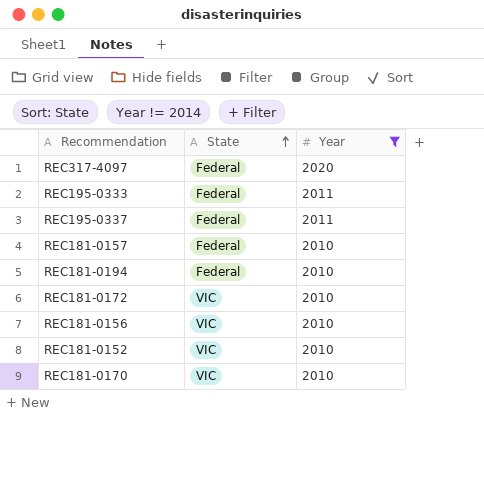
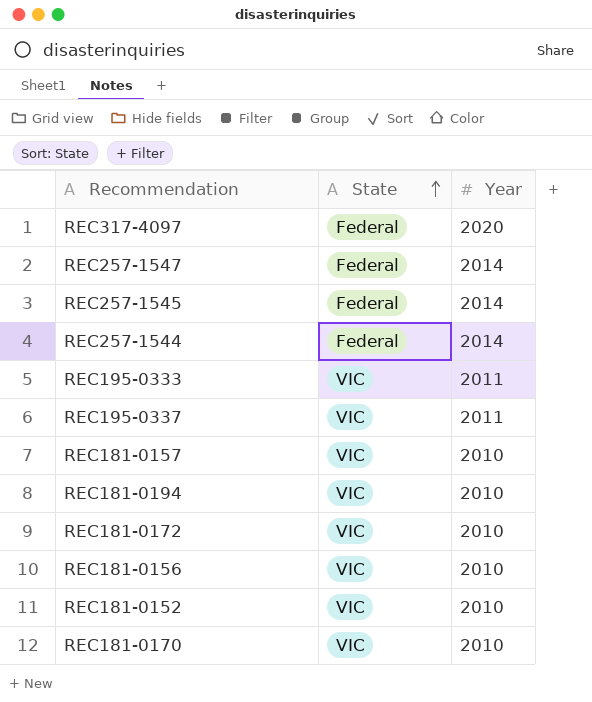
filter: Year != 2014 -> none
REC195-0333 | State: Federal -> VIC
REC195-0337 | State: Federal -> VIC
REC181-0157 | State: Federal -> VIC
REC181-0194 | State: Federal -> VIC

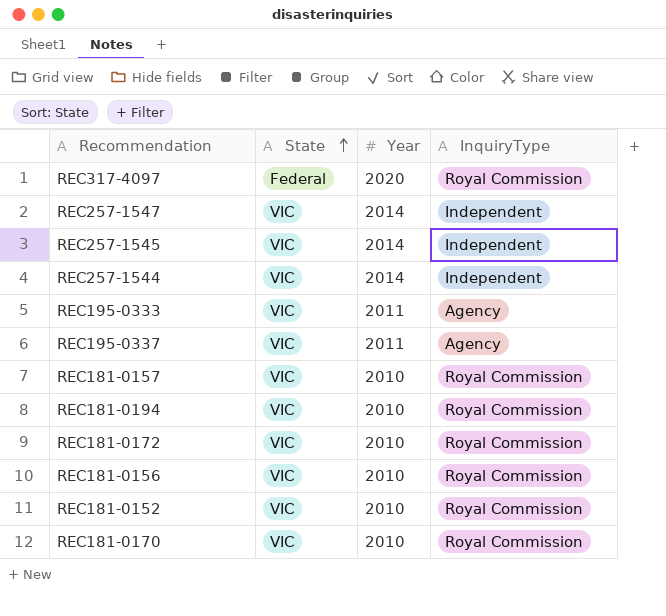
column InquiryType | position: none -> 4
REC257-1547 | State: Federal -> VIC
REC257-1545 | State: Federal -> VIC
REC257-1544 | State: Federal -> VIC

